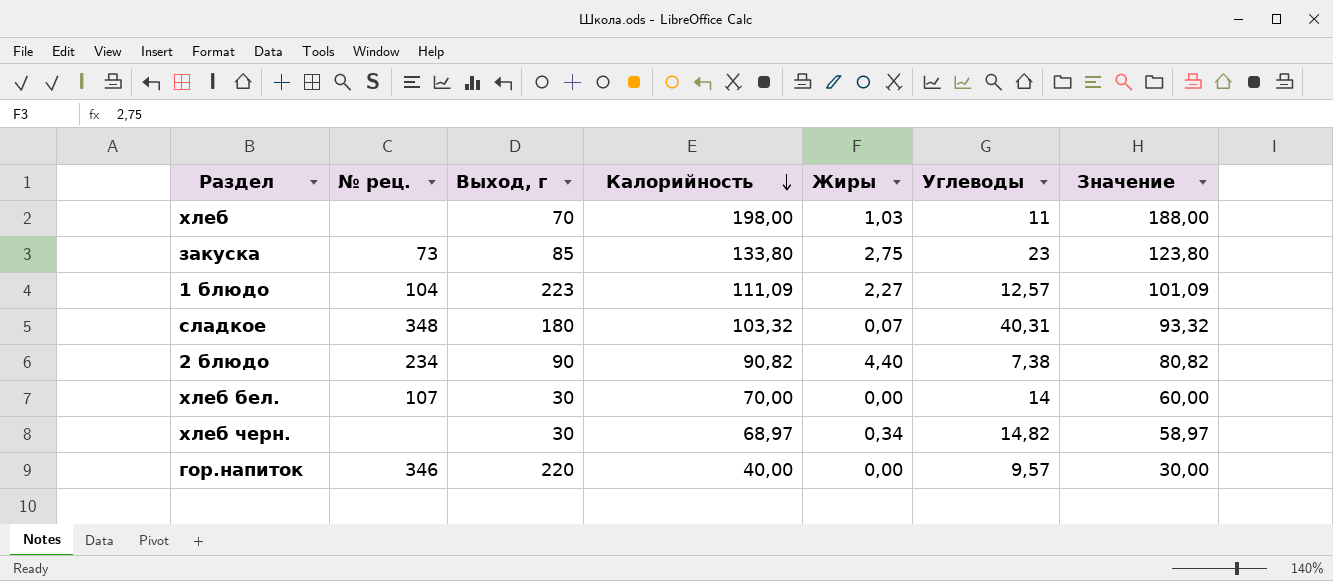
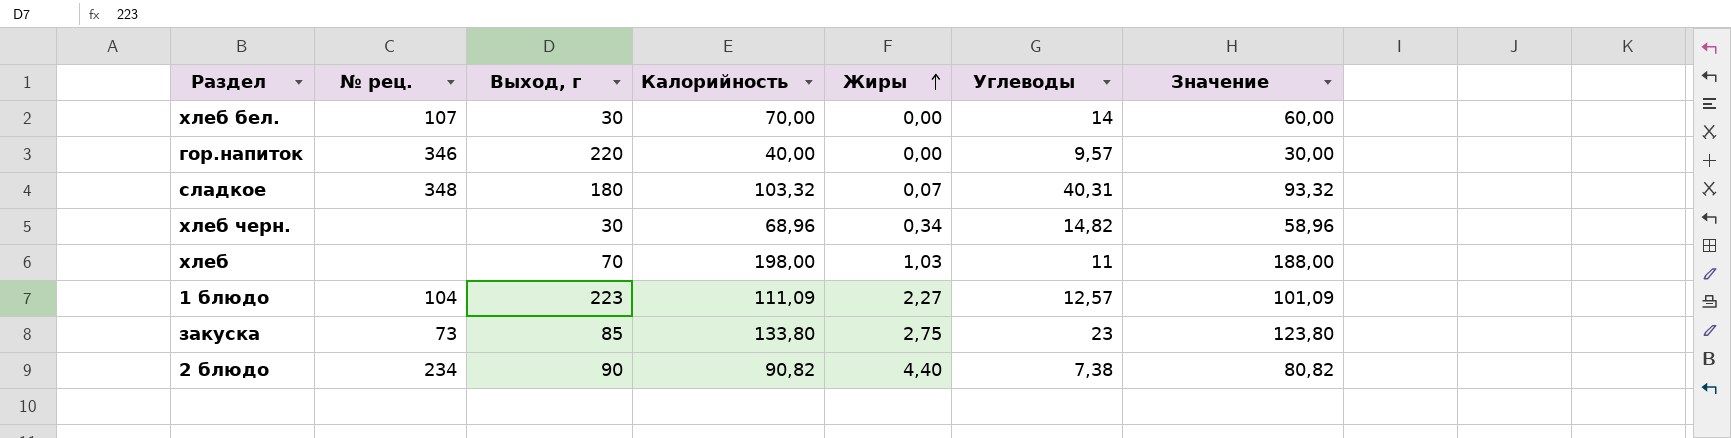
row order: Калорийность descending -> Жиры ascending
хлеб черн. | Калорийность: 68,97 -> 68,96
хлеб черн. | Значение: 58,97 -> 58,96

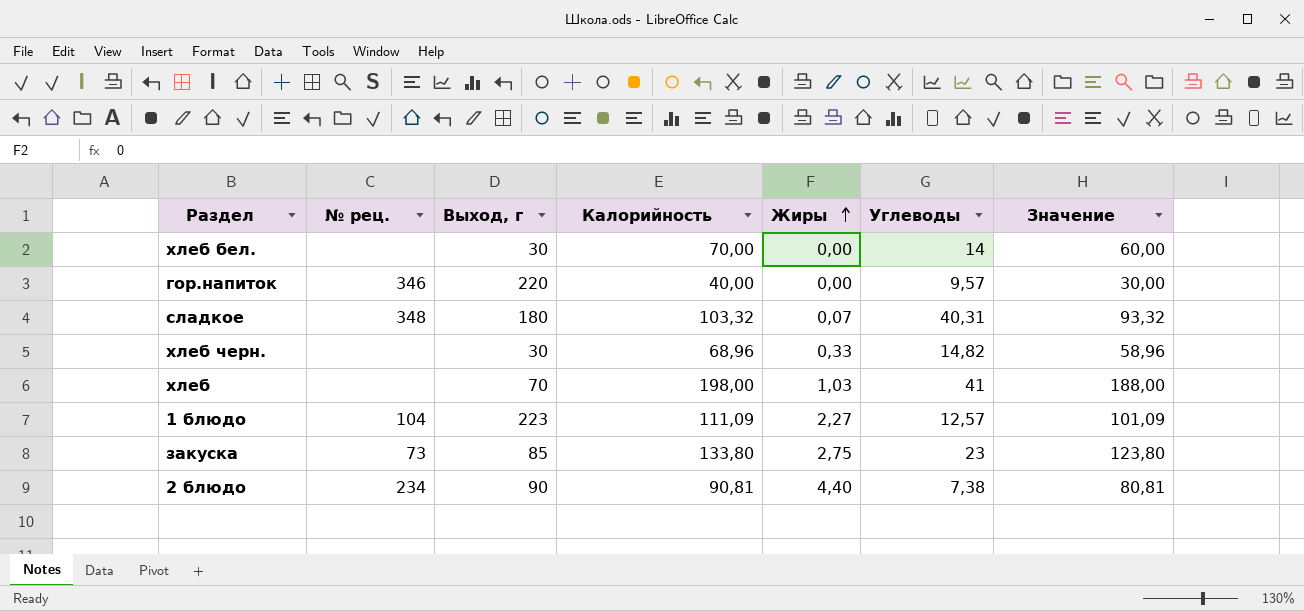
хлеб бел. | № рец.: 107 -> none
хлеб черн. | Жиры: 0,34 -> 0,33
хлеб | Углеводы: 11 -> 41
2 блюдо | Калорийность: 90,82 -> 90,81
2 блюдо | Значение: 80,82 -> 80,81

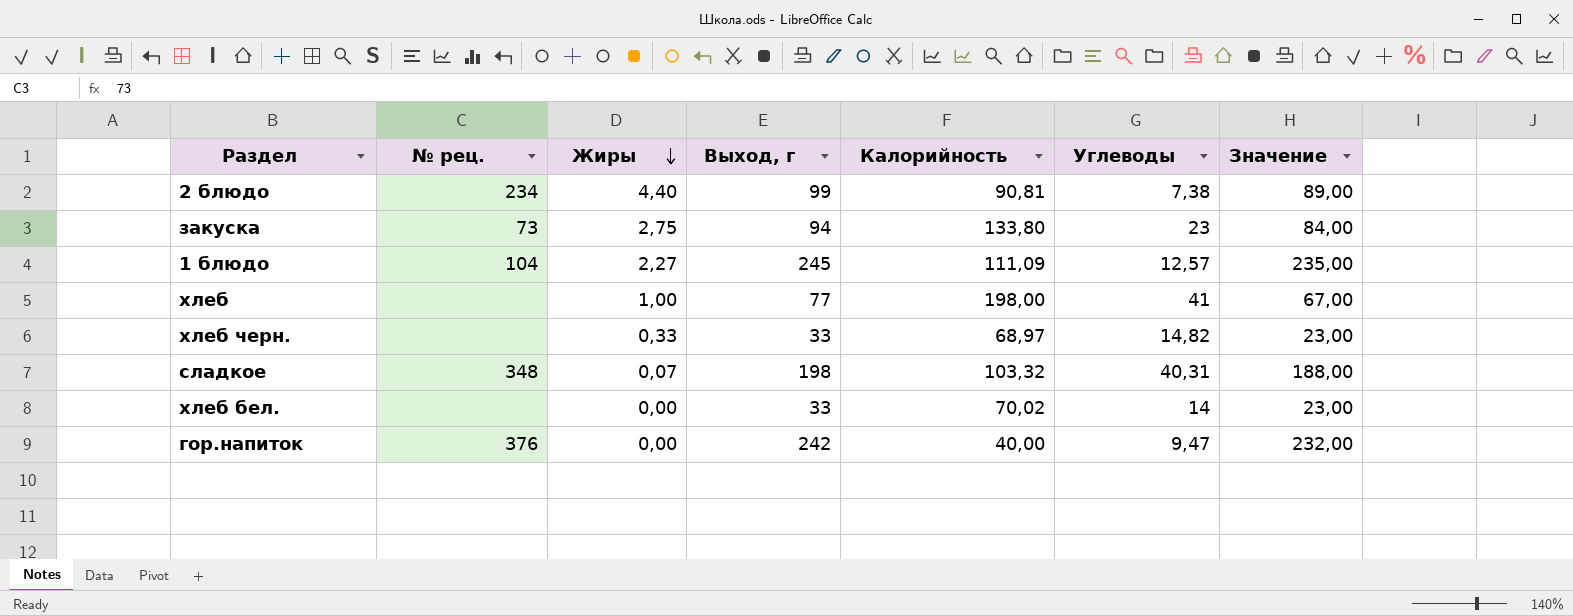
row order: Жиры ascending -> Жиры descending
column Жиры | position: 5 -> 3
column Значение | formula: [Калорийность] - 10 -> [Выход, г] - 10
2 блюдо | Выход, г: 90 -> 99
закуска | Выход, г: 85 -> 94
1 блюдо | Выход, г: 223 -> 245
хлеб | Жиры: 1,03 -> 1,00
хлеб | Выход, г: 70 -> 77
хлеб черн. | Выход, г: 30 -> 33
хлеб черн. | Калорийность: 68,96 -> 68,97
сладкое | Выход, г: 180 -> 198
хлеб бел. | Выход, г: 30 -> 33
хлеб бел. | Калорийность: 70,00 -> 70,02
гор.напиток | № рец.: 346 -> 376
гор.напиток | Выход, г: 220 -> 242
гор.напиток | Углеводы: 9,57 -> 9,47

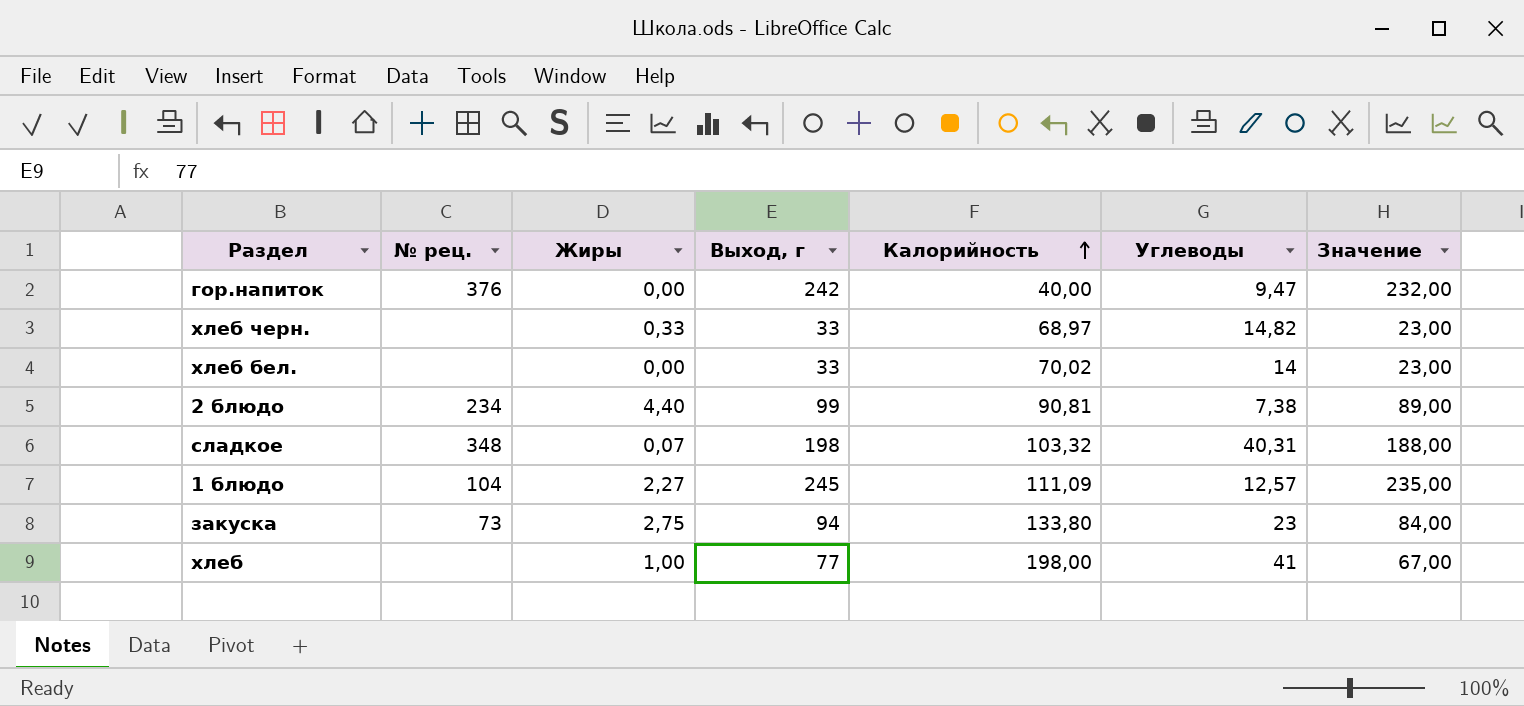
row order: Жиры descending -> Калорийность ascending

